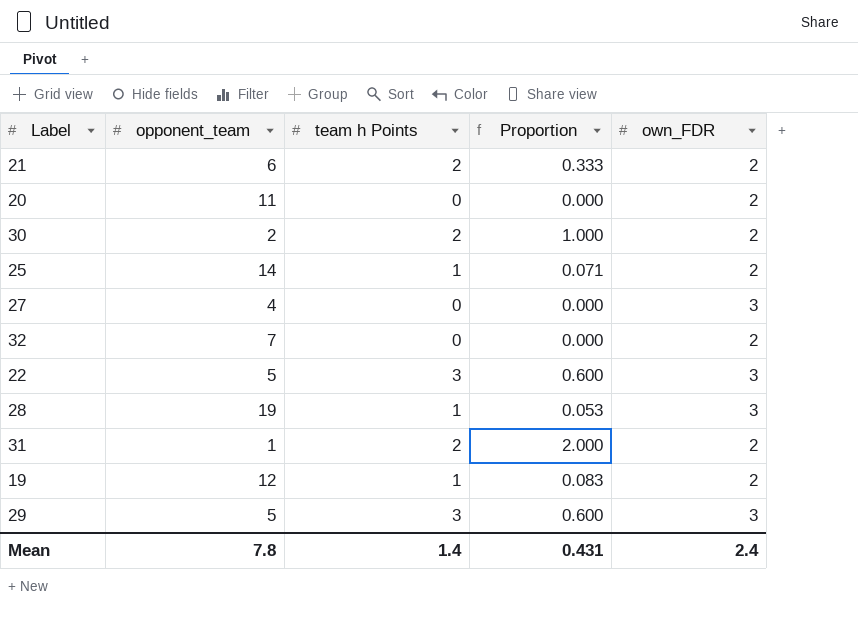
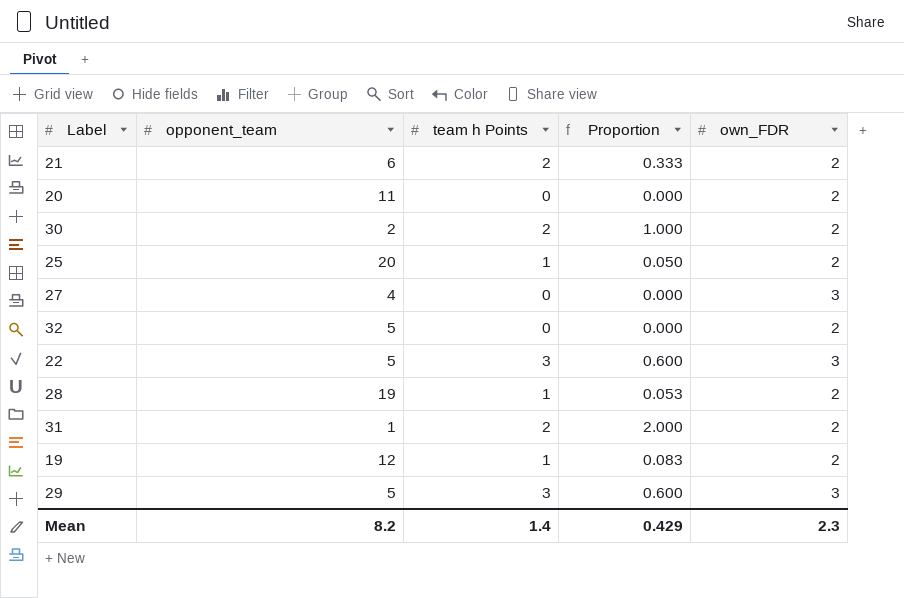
25 | opponent_team: 14 -> 20
25 | Proportion: 0.071 -> 0.050
32 | opponent_team: 7 -> 5
28 | own_FDR: 3 -> 2
Mean | opponent_team: 7.8 -> 8.2
Mean | Proportion: 0.431 -> 0.429
Mean | own_FDR: 2.4 -> 2.3

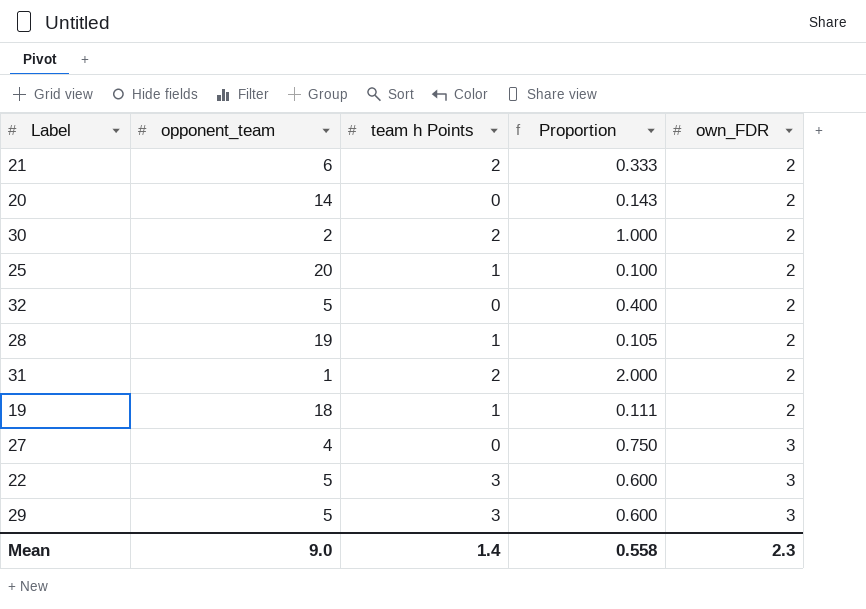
row order: none -> own_FDR ascending
column Proportion | formula: [team h Points] / [opponent_team] -> [own_FDR] / [opponent_team]
20 | opponent_team: 11 -> 14
19 | opponent_team: 12 -> 18
Mean | opponent_team: 8.2 -> 9.0
Mean | Proportion: 0.429 -> 0.558

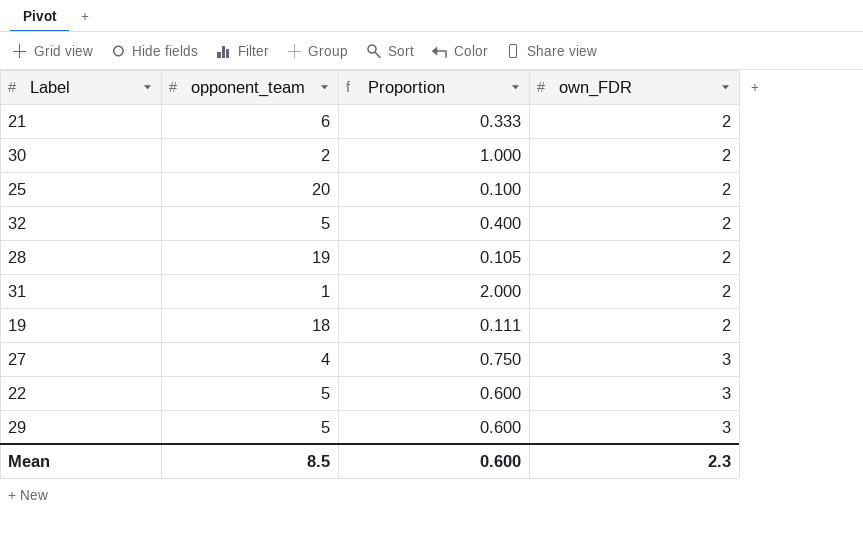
column team h Points | position: 3 -> none
row 20: 14 | 0 | 0.143 | 2 -> none
Mean | opponent_team: 9.0 -> 8.5
Mean | Proportion: 0.558 -> 0.600

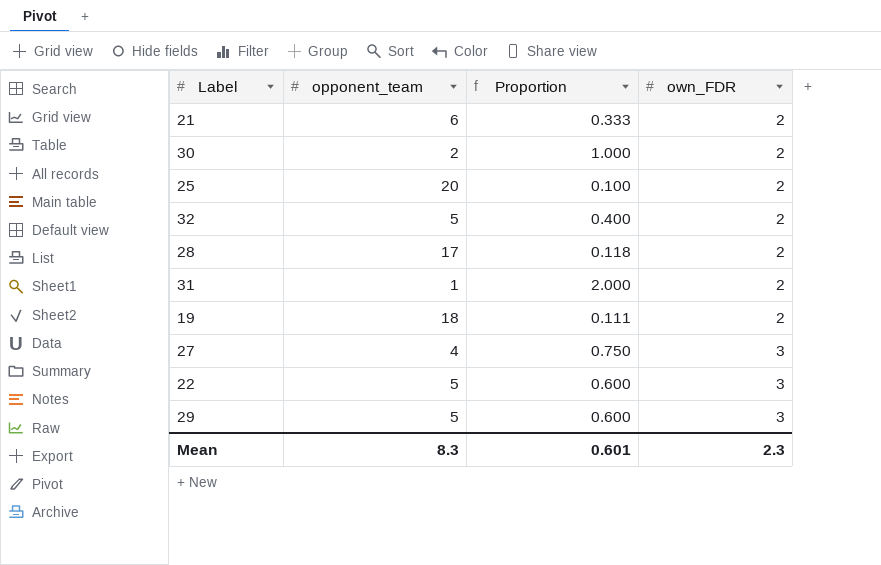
28 | opponent_team: 19 -> 17
28 | Proportion: 0.105 -> 0.118
Mean | opponent_team: 8.5 -> 8.3
Mean | Proportion: 0.600 -> 0.601

